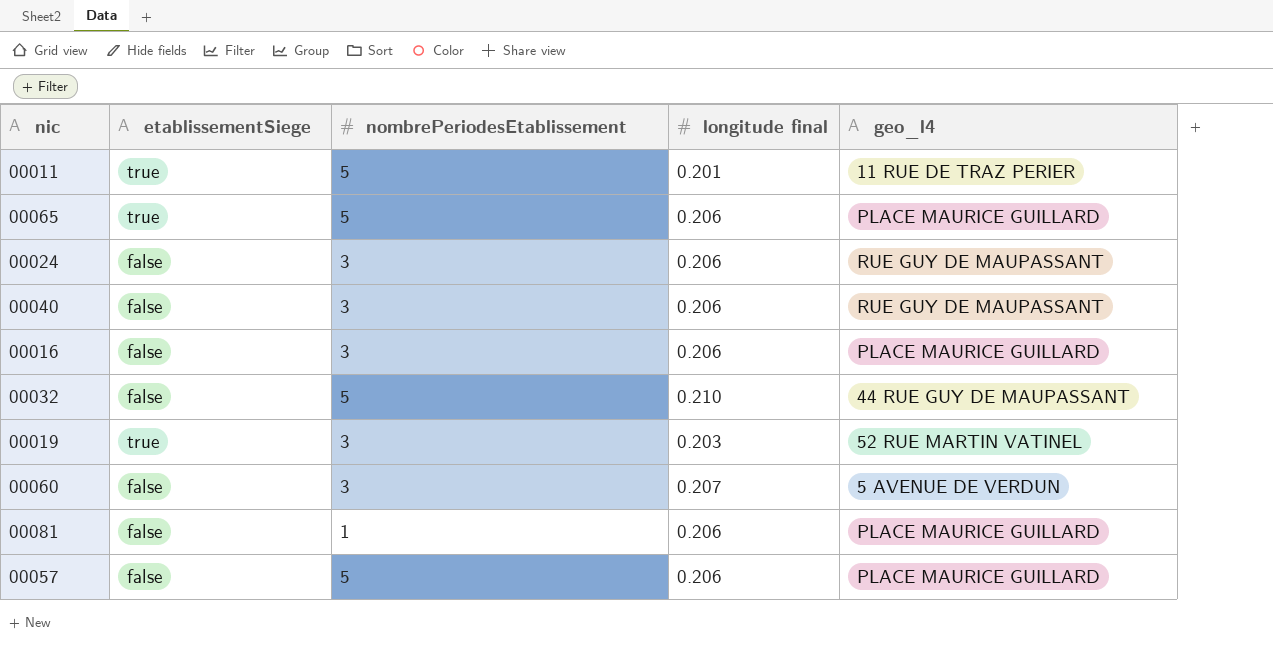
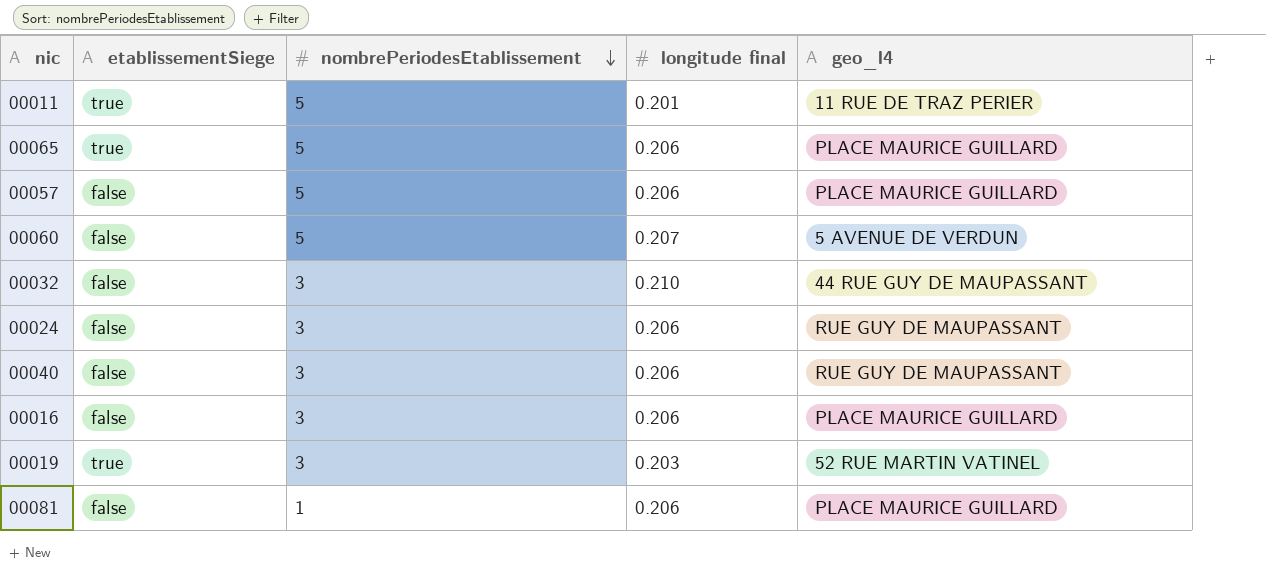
row order: none -> nombrePeriodesEtablissement descending
00060 | nombrePeriodesEtablissement: 3 -> 5
00032 | nombrePeriodesEtablissement: 5 -> 3

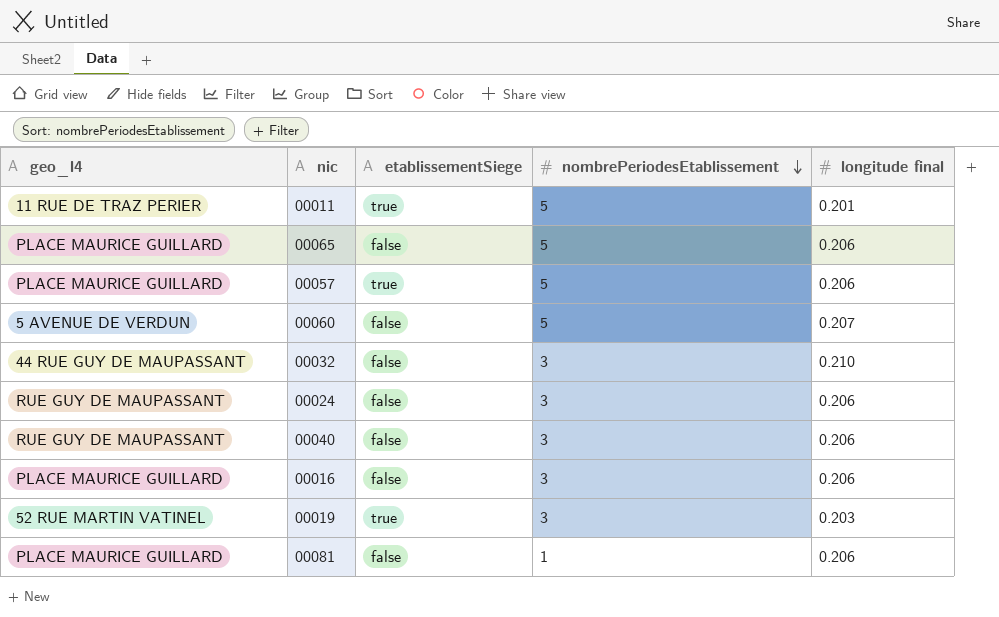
column geo_l4 | position: 5 -> 1
00065 | etablissementSiege: true -> false
00057 | etablissementSiege: false -> true

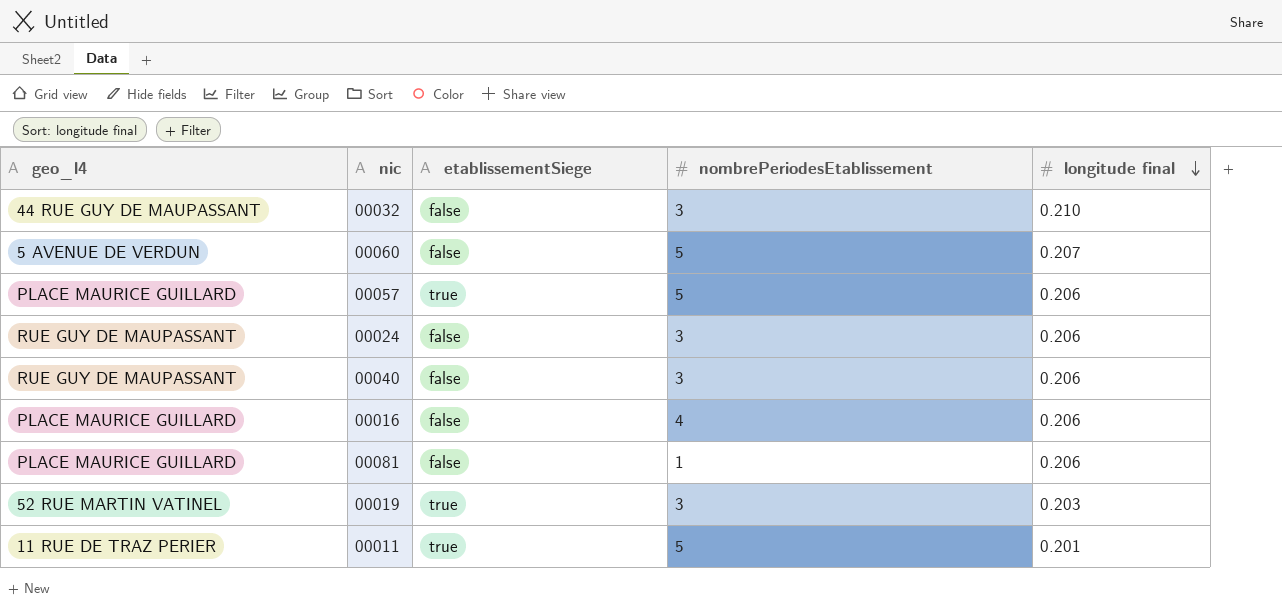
row order: nombrePeriodesEtablissement descending -> longitude final descending
row 00065: PLACE MAURICE GUILLARD | false | 5 | 0.206 -> none
00016 | nombrePeriodesEtablissement: 3 -> 4

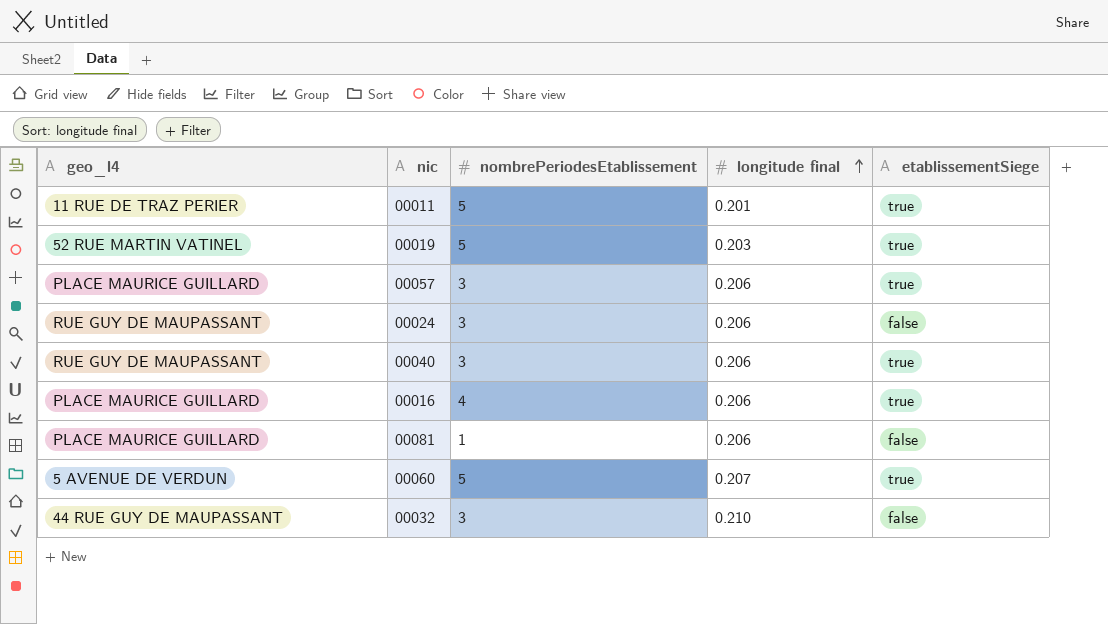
row order: longitude final descending -> longitude final ascending
column etablissementSiege | position: 3 -> 5
00019 | nombrePeriodesEtablissement: 3 -> 5
00057 | nombrePeriodesEtablissement: 5 -> 3
00040 | etablissementSiege: false -> true
00016 | etablissementSiege: false -> true
00060 | etablissementSiege: false -> true

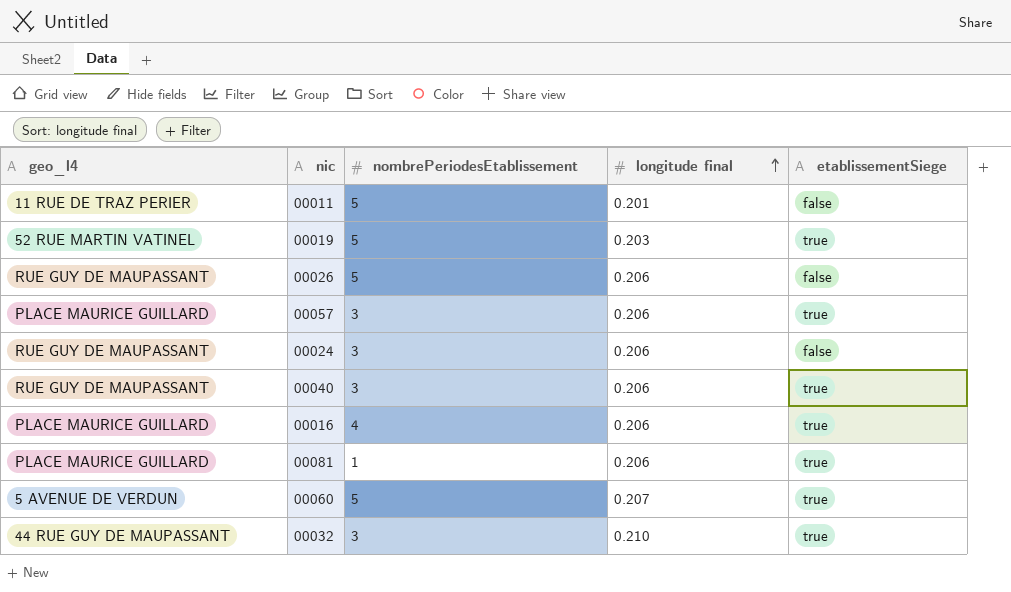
00011 | etablissementSiege: true -> false
row 00026: none -> RUE GUY DE MAUPASSANT | 5 | 0.206 | false
00081 | etablissementSiege: false -> true
00032 | etablissementSiege: false -> true

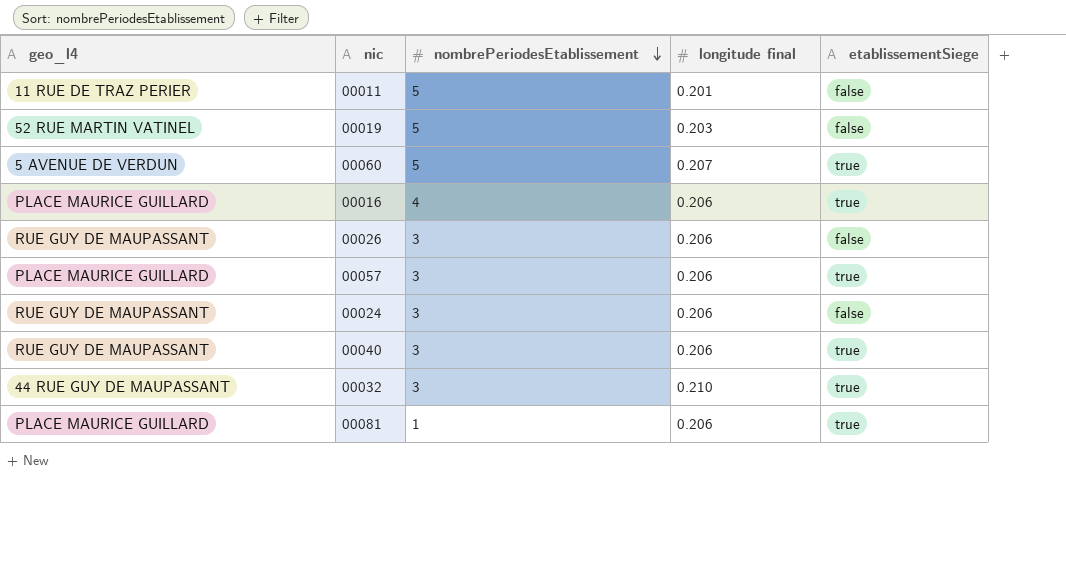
row order: longitude final ascending -> nombrePeriodesEtablissement descending
00019 | etablissementSiege: true -> false
00026 | nombrePeriodesEtablissement: 5 -> 3

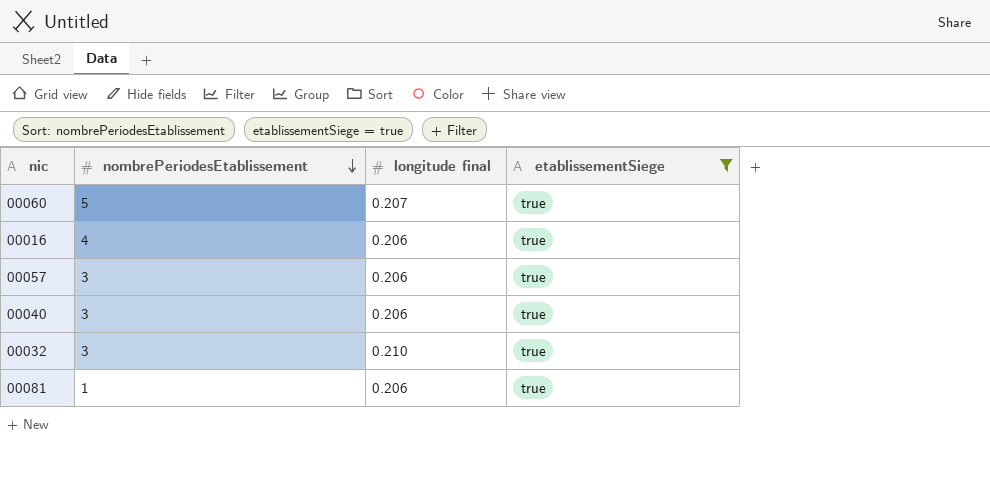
filter: none -> etablissementSiege = true
column geo_l4 | position: 1 -> none

